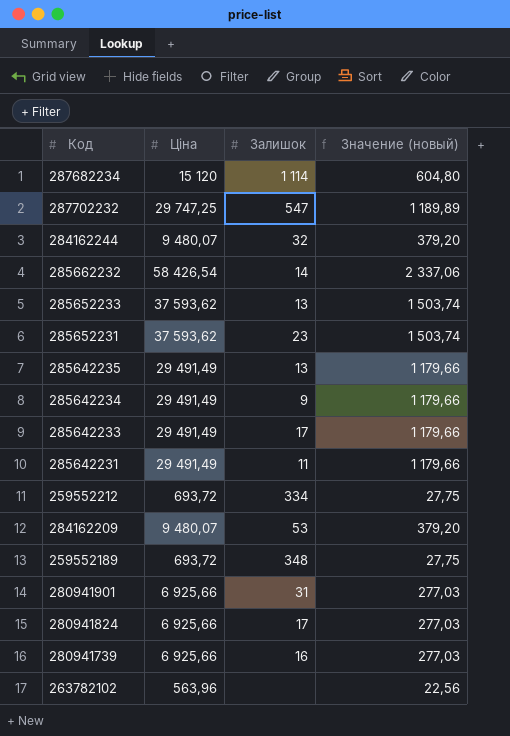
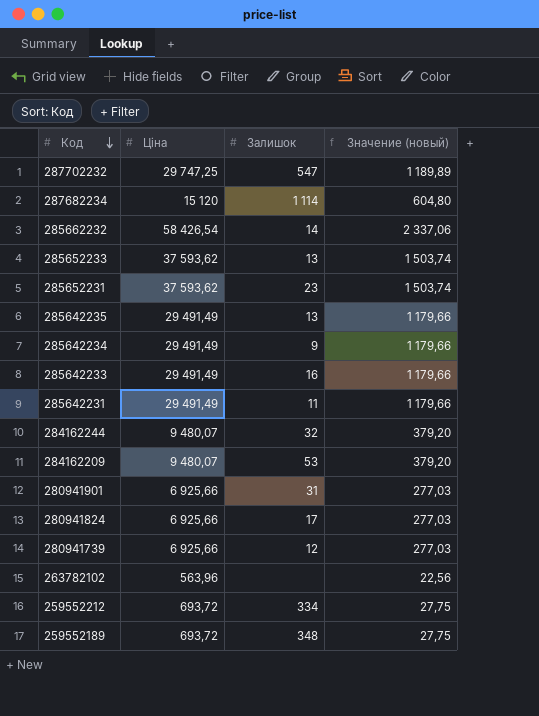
row order: none -> Код descending
285642233 | Залишок: 17 -> 16
280941739 | Залишок: 16 -> 12

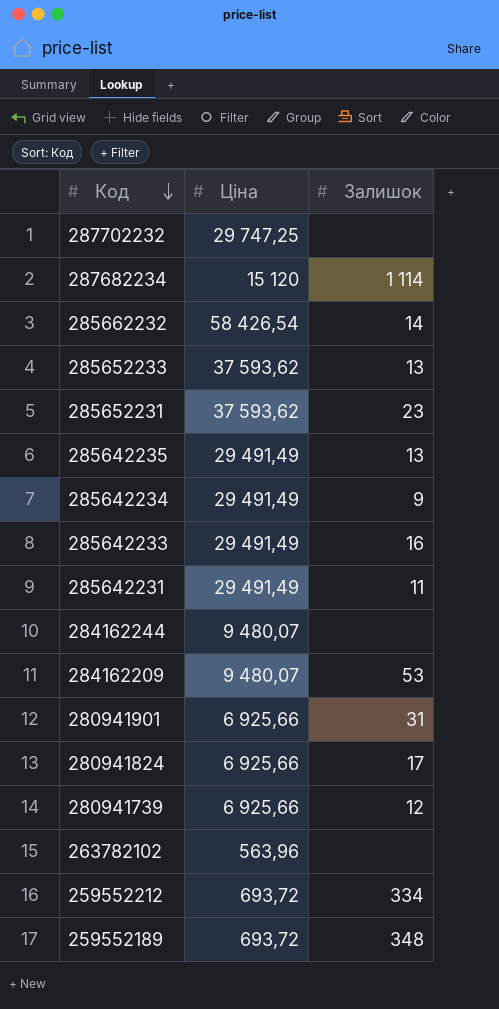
column Значение (новый) | formula: [Ціна] * 0,04 -> none
287702232 | Залишок: 547 -> none
284162244 | Залишок: 32 -> none

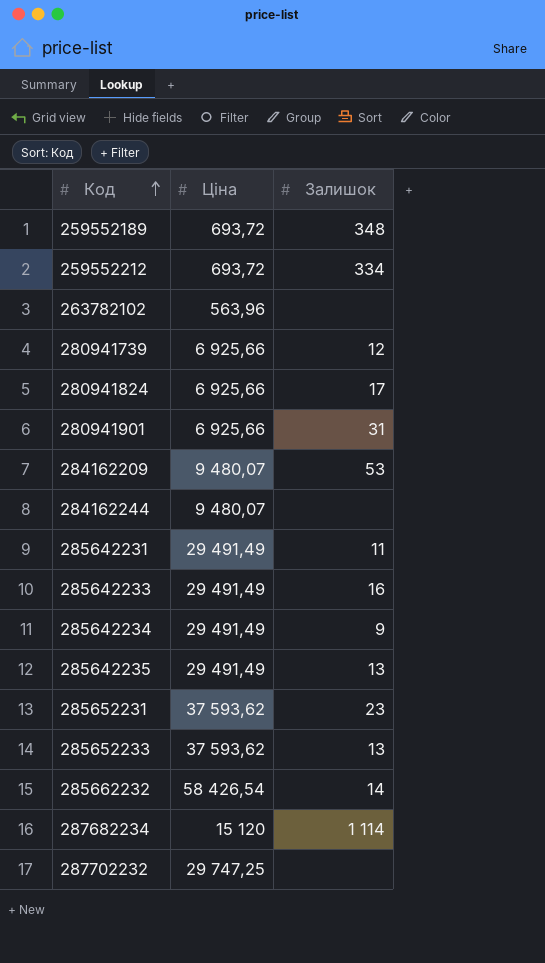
row order: Код descending -> Код ascending

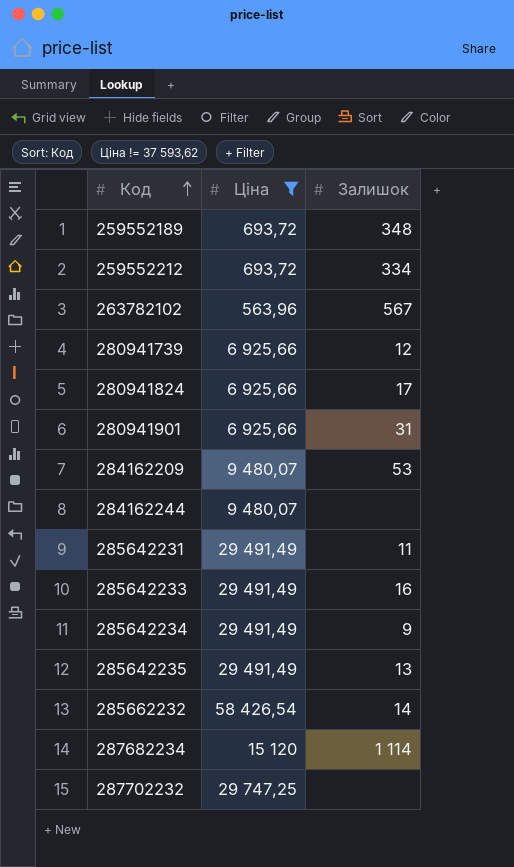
filter: none -> Ціна != 37 593,62
263782102 | Залишок: none -> 567

